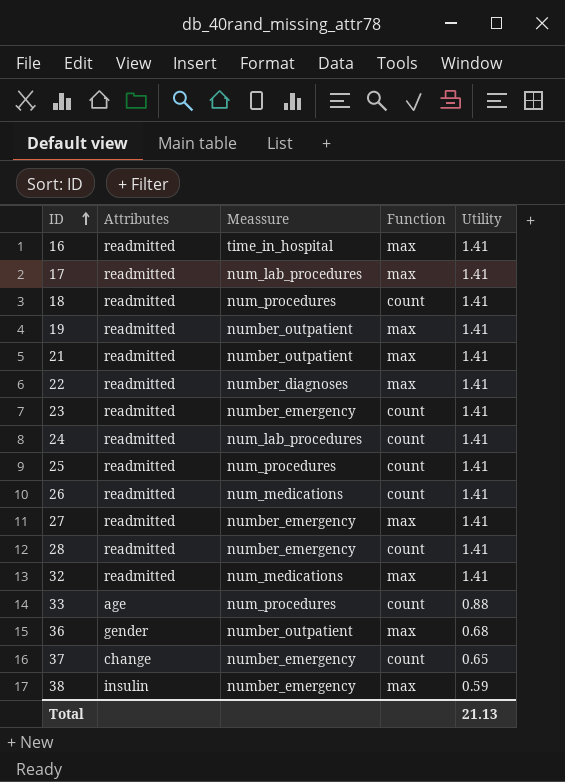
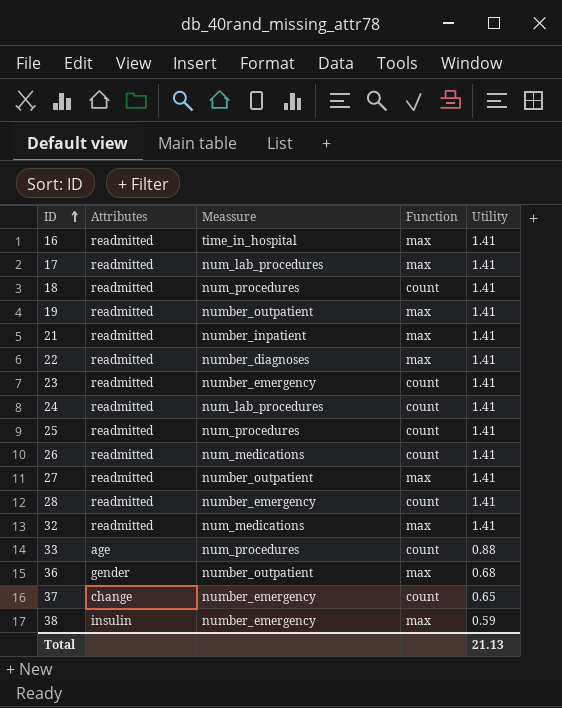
21 | Meassure: number_outpatient -> number_inpatient
27 | Meassure: number_emergency -> number_outpatient

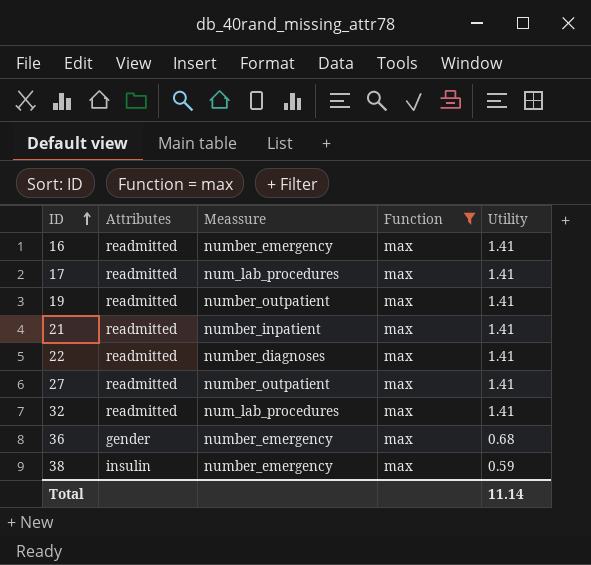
filter: none -> Function = max
16 | Meassure: time_in_hospital -> number_emergency
32 | Meassure: num_medications -> num_lab_procedures
36 | Meassure: number_outpatient -> number_emergency
Total | Utility: 21.13 -> 11.14

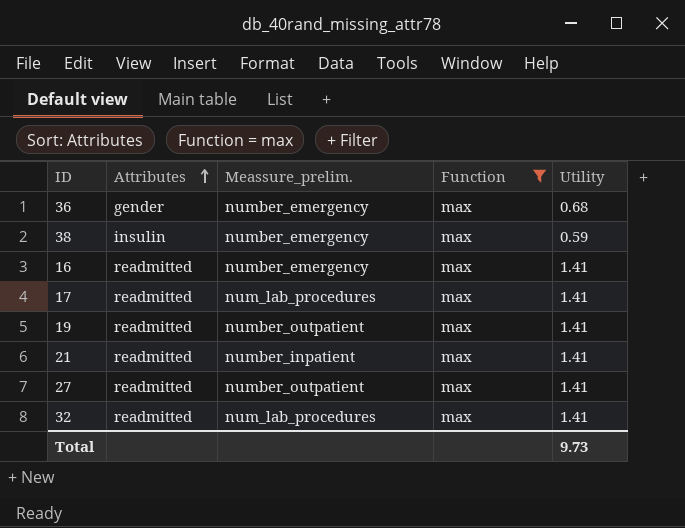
row order: ID ascending -> Attributes ascending
column name: Meassure -> Meassure_prelim.
row 22: readmitted | number_diagnoses | max | 1.41 -> none
Total | Utility: 11.14 -> 9.73

